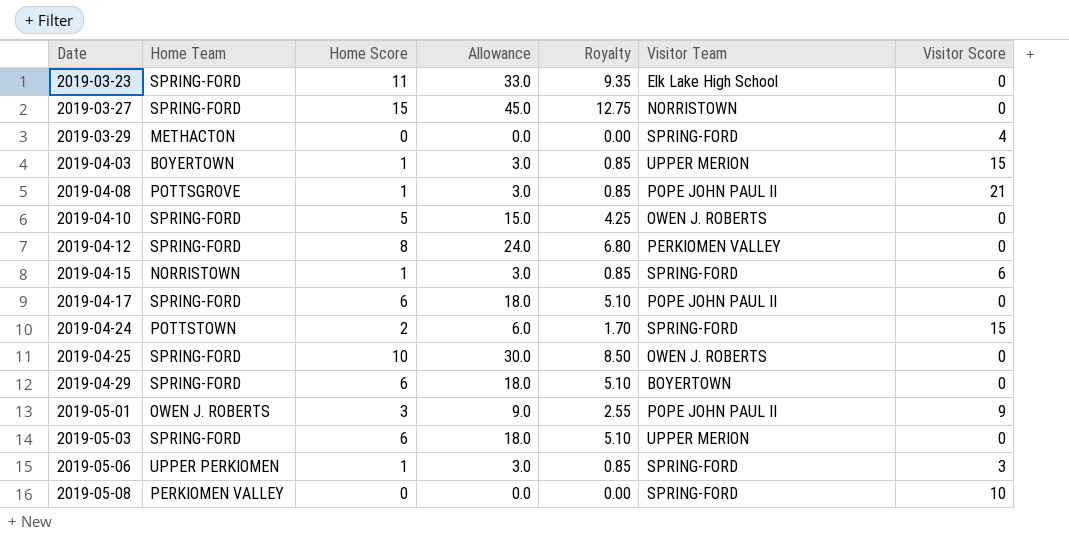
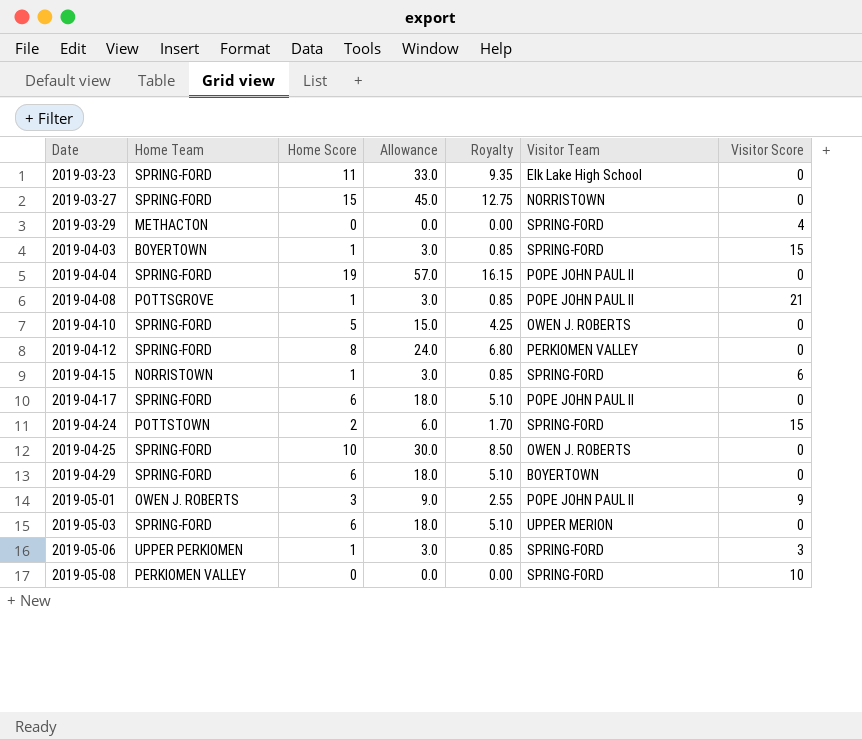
2019-04-03 | Visitor Team: UPPER MERION -> SPRING-FORD
row 2019-04-04: none -> SPRING-FORD | 19 | 57.0 | 16.15 | POPE JOHN PAUL II | 0

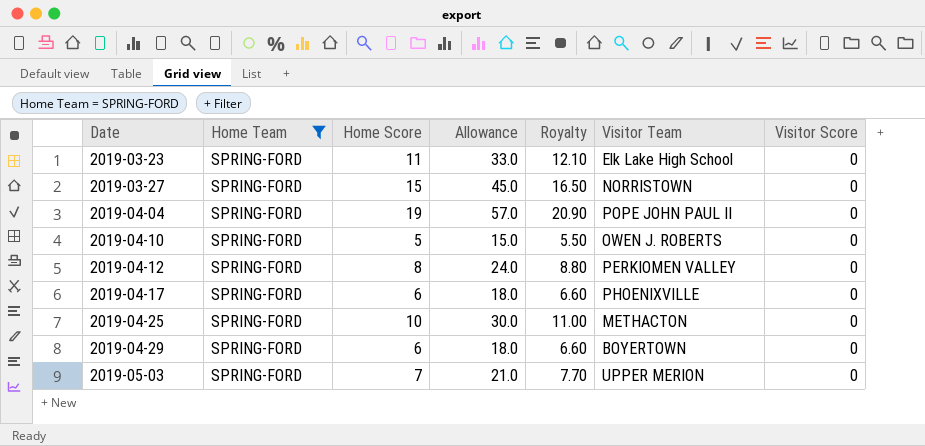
filter: none -> Home Team = SPRING-FORD
column Royalty | formula: [Home Score] * 0.85 -> [Home Score] * 1.1
2019-04-17 | Visitor Team: POPE JOHN PAUL II -> PHOENIXVILLE
2019-04-25 | Visitor Team: OWEN J. ROBERTS -> METHACTON
2019-05-03 | Home Score: 6 -> 7
2019-05-03 | Allowance: 18.0 -> 21.0

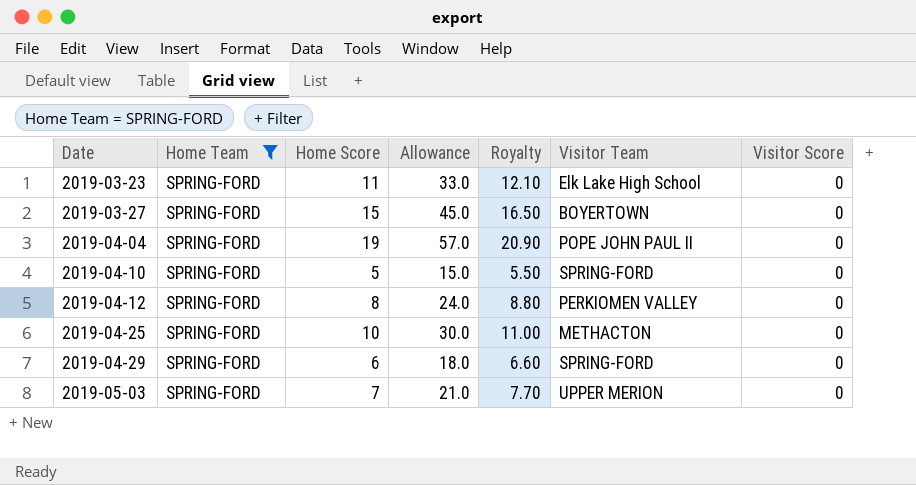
row 2019-04-17: SPRING-FORD | 6 | 18.0 | 6.60 | PHOENIXVILLE | 0 -> none
2019-03-27 | Visitor Team: NORRISTOWN -> BOYERTOWN
2019-04-10 | Visitor Team: OWEN J. ROBERTS -> SPRING-FORD
2019-04-29 | Visitor Team: BOYERTOWN -> SPRING-FORD

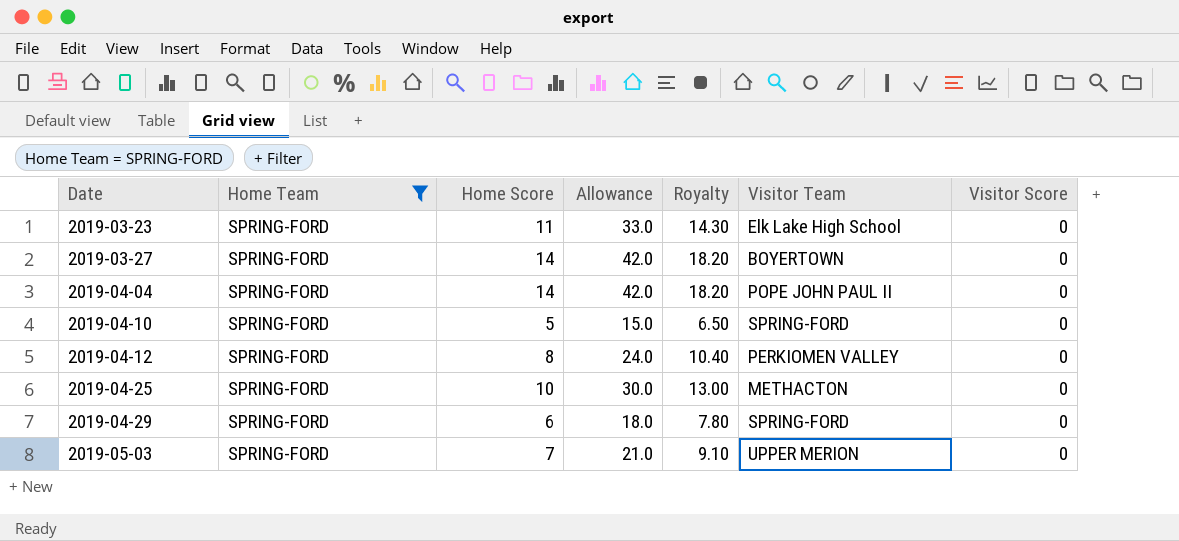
column Royalty | formula: [Home Score] * 1.1 -> [Home Score] * 1.3
2019-03-27 | Home Score: 15 -> 14
2019-03-27 | Allowance: 45.0 -> 42.0
2019-04-04 | Home Score: 19 -> 14
2019-04-04 | Allowance: 57.0 -> 42.0

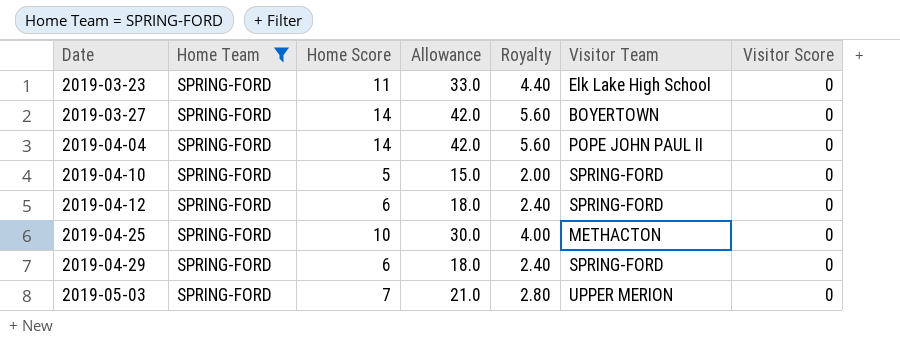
column Royalty | formula: [Home Score] * 1.3 -> [Home Score] * 0.4
2019-04-12 | Home Score: 8 -> 6
2019-04-12 | Allowance: 24.0 -> 18.0
2019-04-12 | Visitor Team: PERKIOMEN VALLEY -> SPRING-FORD

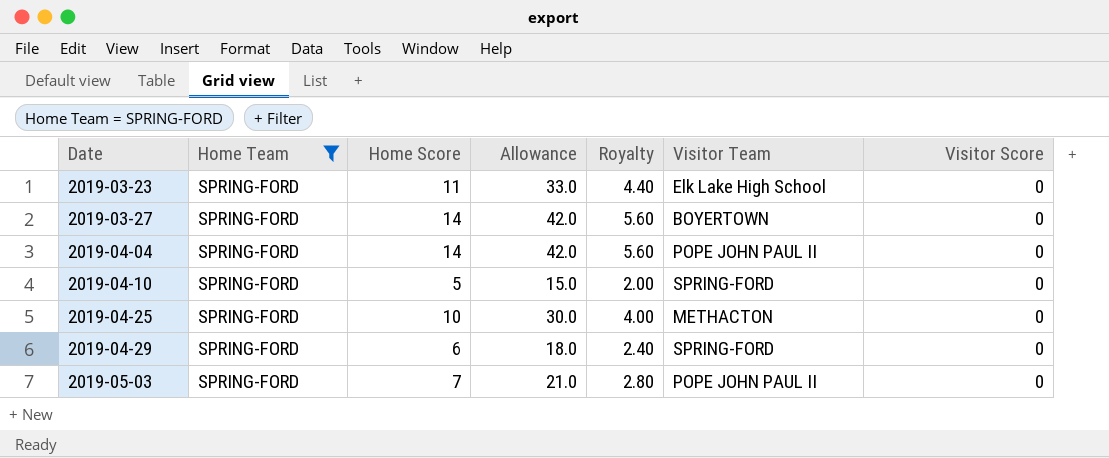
row 2019-04-12: SPRING-FORD | 6 | 18.0 | 2.40 | SPRING-FORD | 0 -> none
2019-05-03 | Visitor Team: UPPER MERION -> POPE JOHN PAUL II

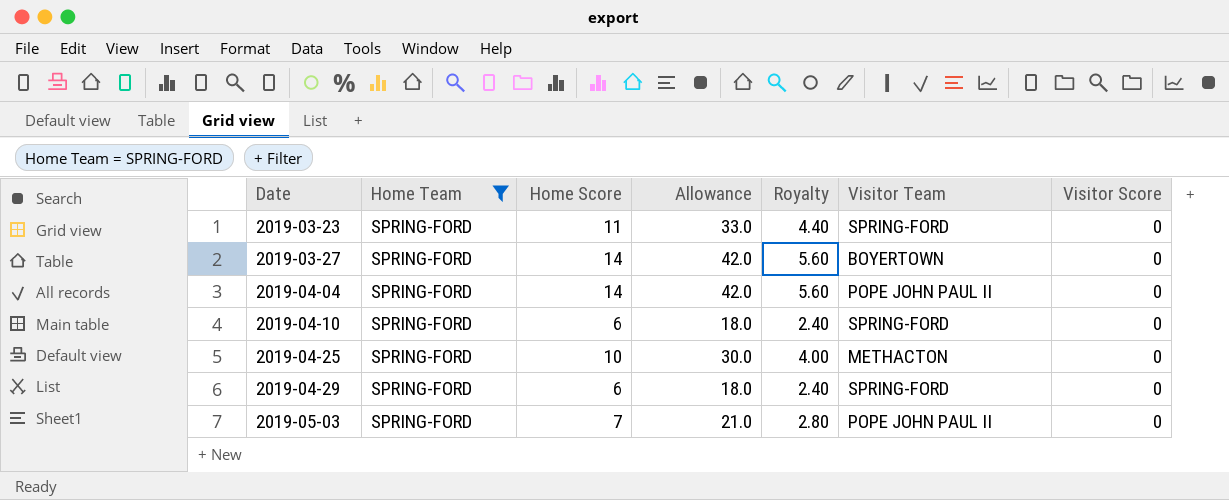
2019-03-23 | Visitor Team: Elk Lake High School -> SPRING-FORD
2019-04-10 | Home Score: 5 -> 6
2019-04-10 | Allowance: 15.0 -> 18.0
2019-04-10 | Royalty: 2.00 -> 2.40

